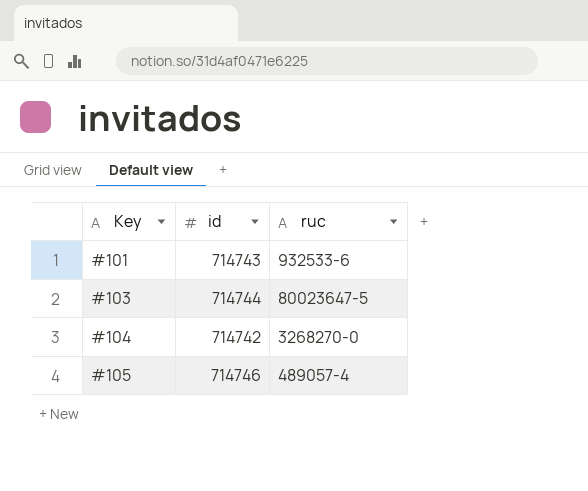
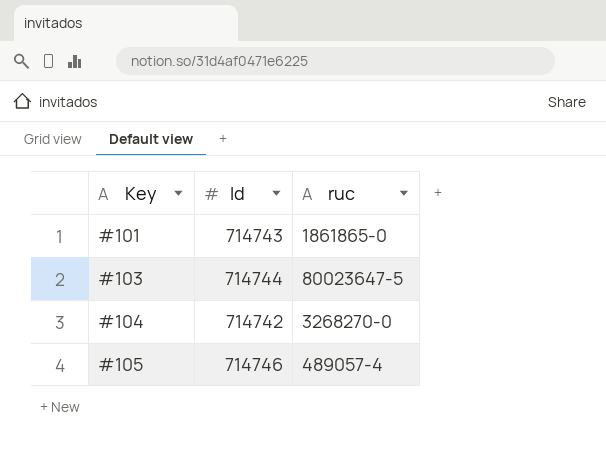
column name: id -> Id
#101 | ruc: 932533-6 -> 1861865-0

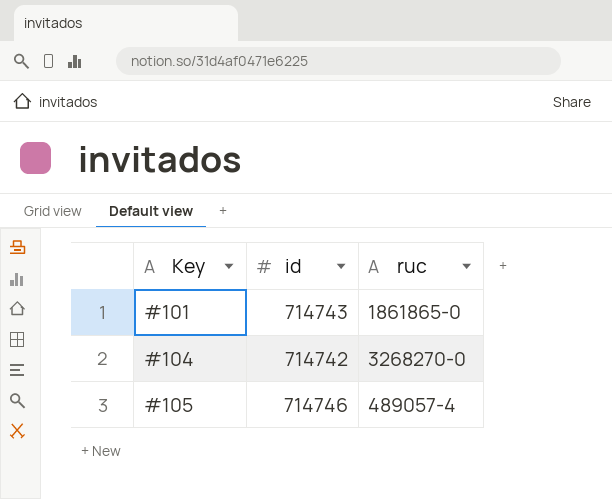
column name: Id -> id
row #103: 714744 | 80023647-5 -> none

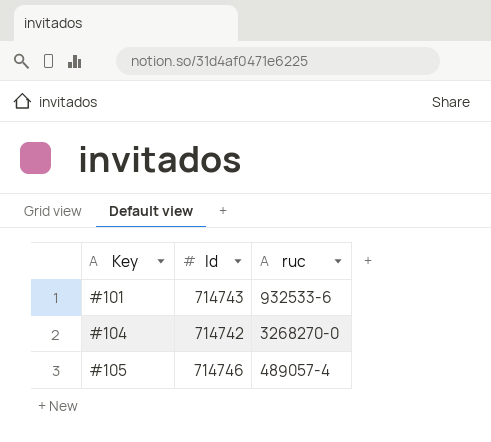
column name: id -> Id
#101 | ruc: 1861865-0 -> 932533-6

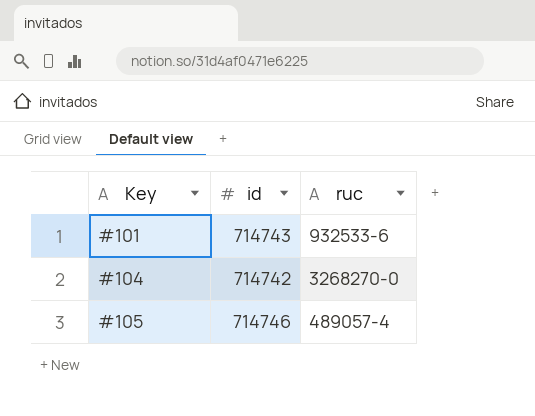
column name: Id -> id

